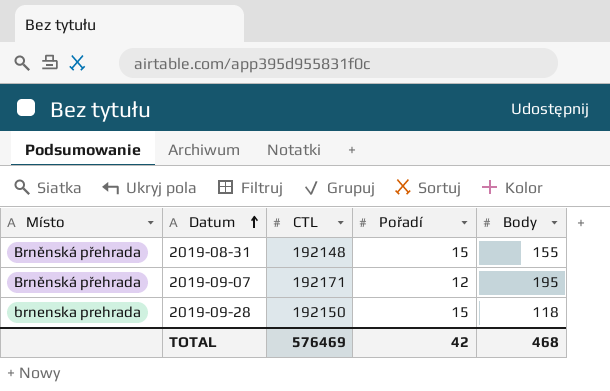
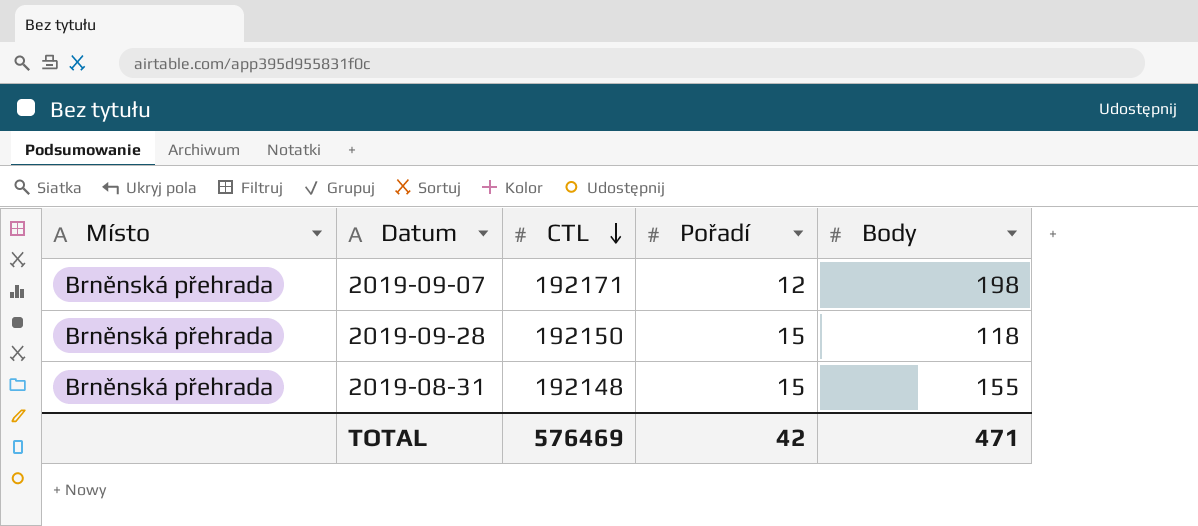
row order: Datum ascending -> CTL descending
2019-09-07 | Body: 195 -> 198
2019-09-28 | Místo: brnenska prehrada -> Brněnská přehrada
TOTAL | Body: 468 -> 471

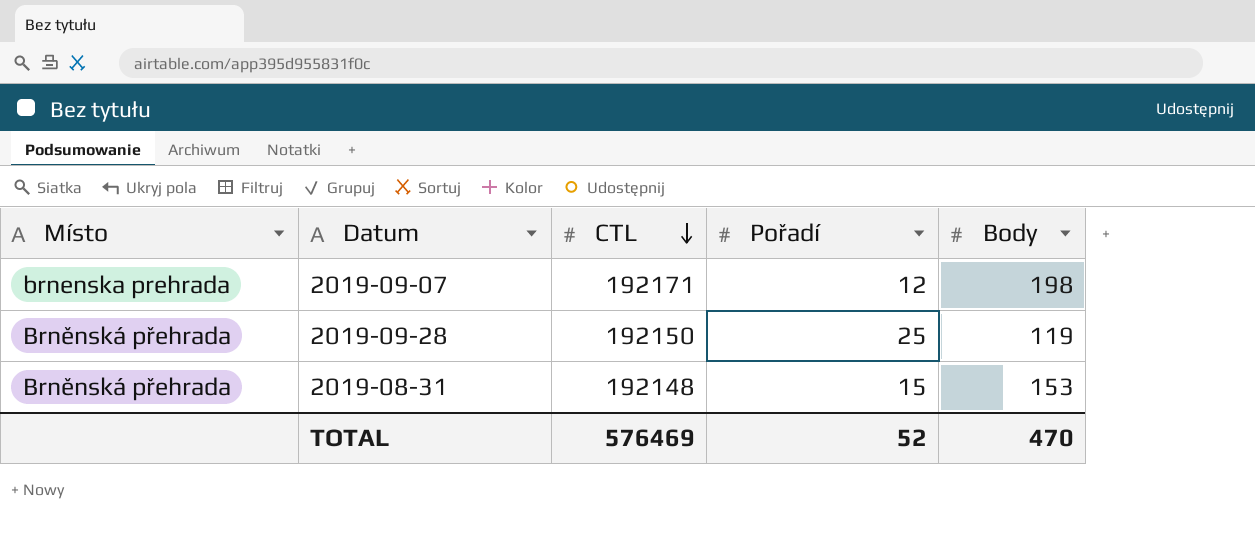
2019-09-07 | Místo: Brněnská přehrada -> brnenska prehrada
2019-09-28 | Pořadí: 15 -> 25
2019-09-28 | Body: 118 -> 119
2019-08-31 | Body: 155 -> 153
TOTAL | Pořadí: 42 -> 52
TOTAL | Body: 471 -> 470

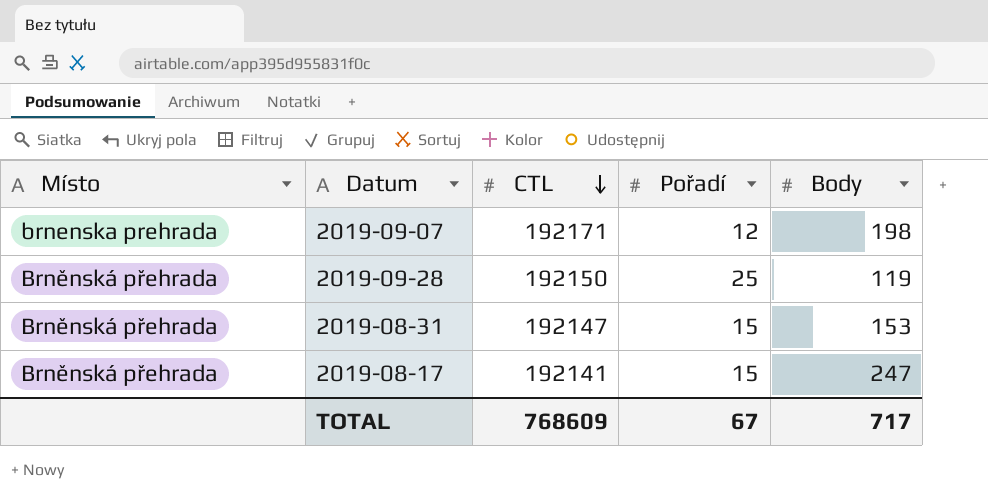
2019-08-31 | CTL: 192148 -> 192147
row 2019-08-17: none -> Brněnská přehrada | 192141 | 15 | 247
TOTAL | CTL: 576469 -> 768609
TOTAL | Pořadí: 52 -> 67
TOTAL | Body: 470 -> 717

